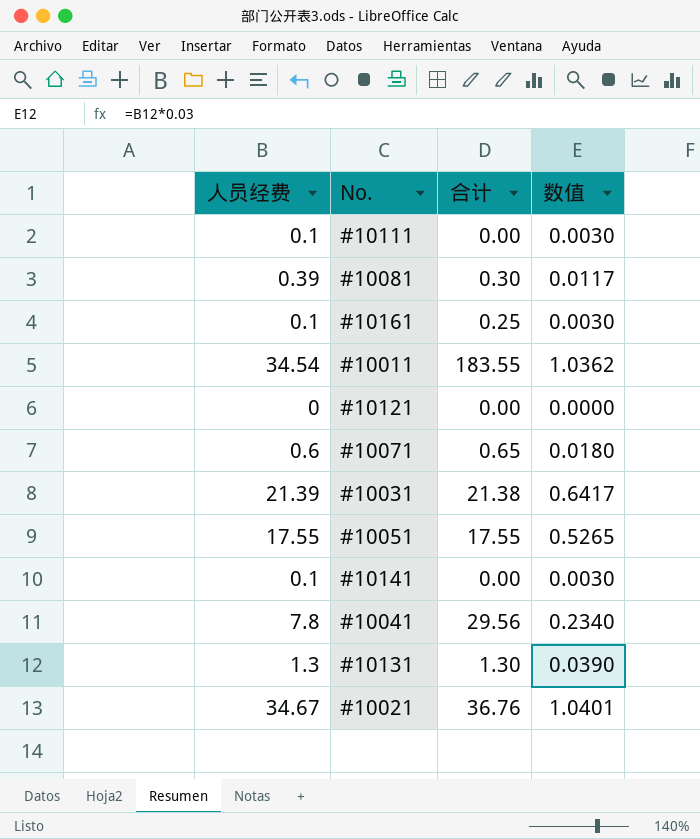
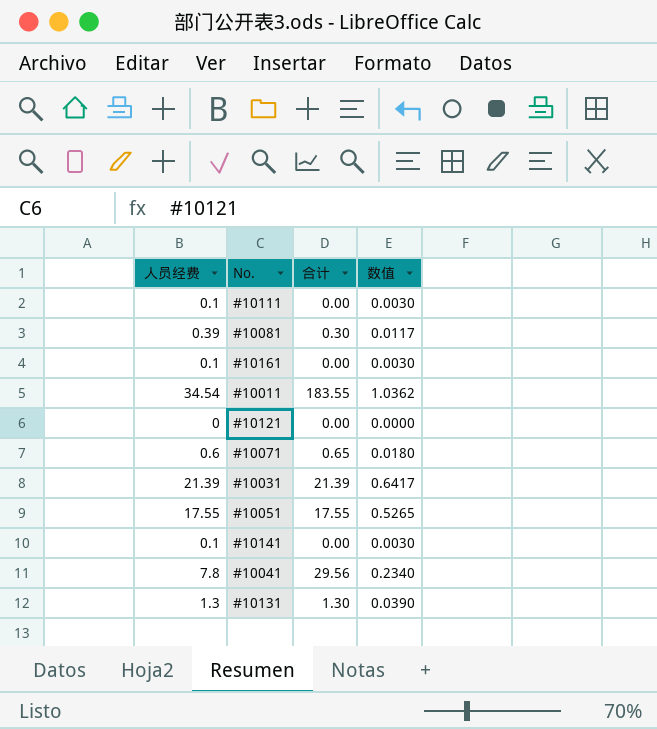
row #10021: 34.67 | 36.76 | 1.0401 -> none
#10161 | 合计: 0.25 -> 0.00
#10031 | 合计: 21.38 -> 21.39

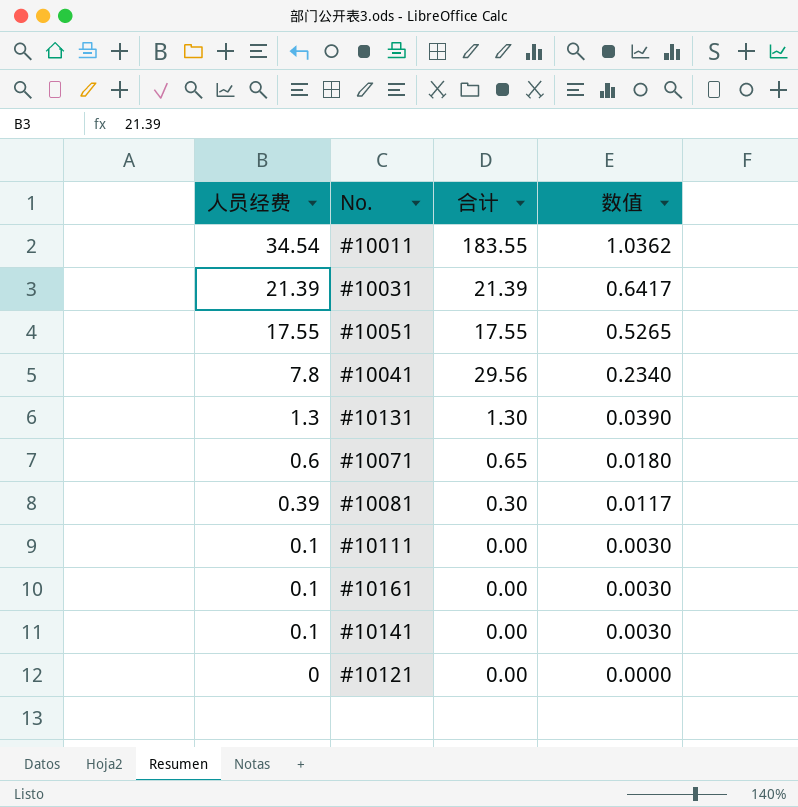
row order: none -> 人员经费 descending

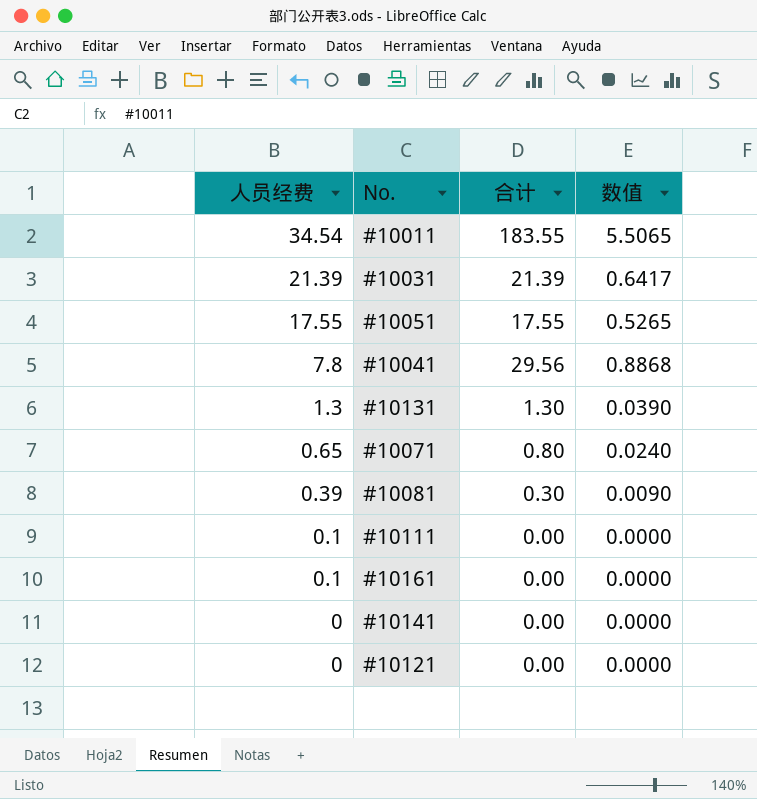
column 数值 | formula: [人员经费] * 0.03 -> [合计] * 0.03
#10071 | 人员经费: 0.6 -> 0.65
#10071 | 合计: 0.65 -> 0.80
#10141 | 人员经费: 0.1 -> 0

